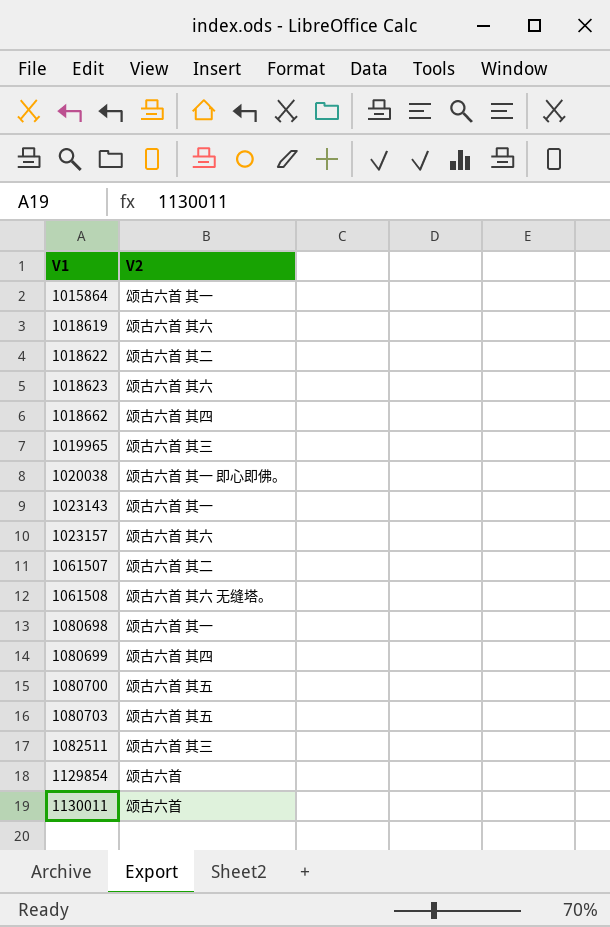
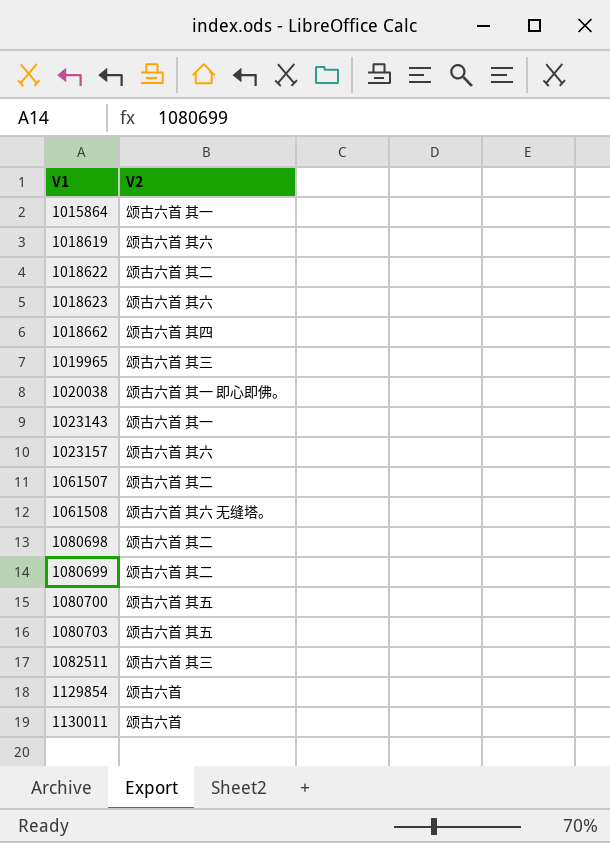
1080698 | V2: 颂古六首 其一 -> 颂古六首 其二
1080699 | V2: 颂古六首 其四 -> 颂古六首 其二

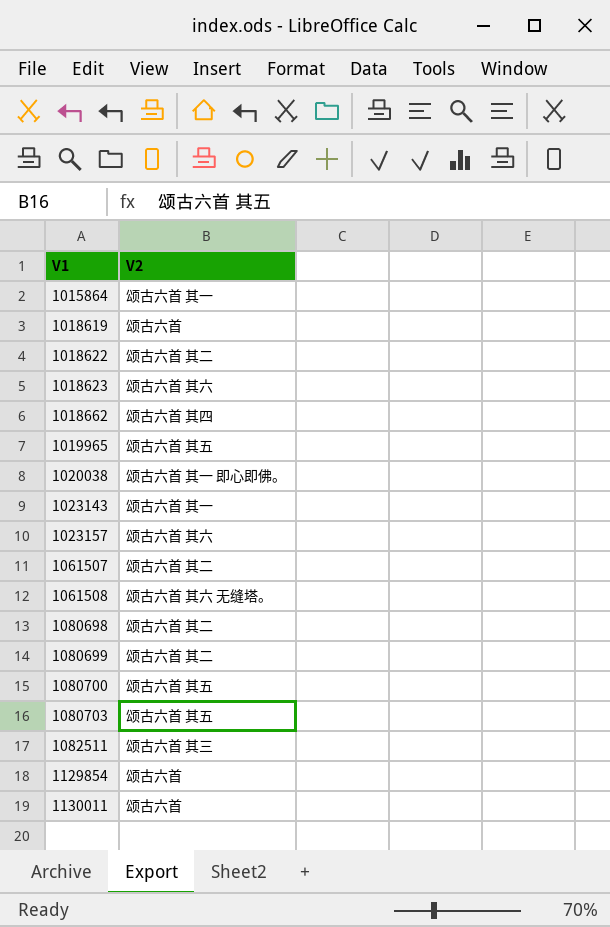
1018619 | V2: 颂古六首 其六 -> 颂古六首
1019965 | V2: 颂古六首 其三 -> 颂古六首 其五

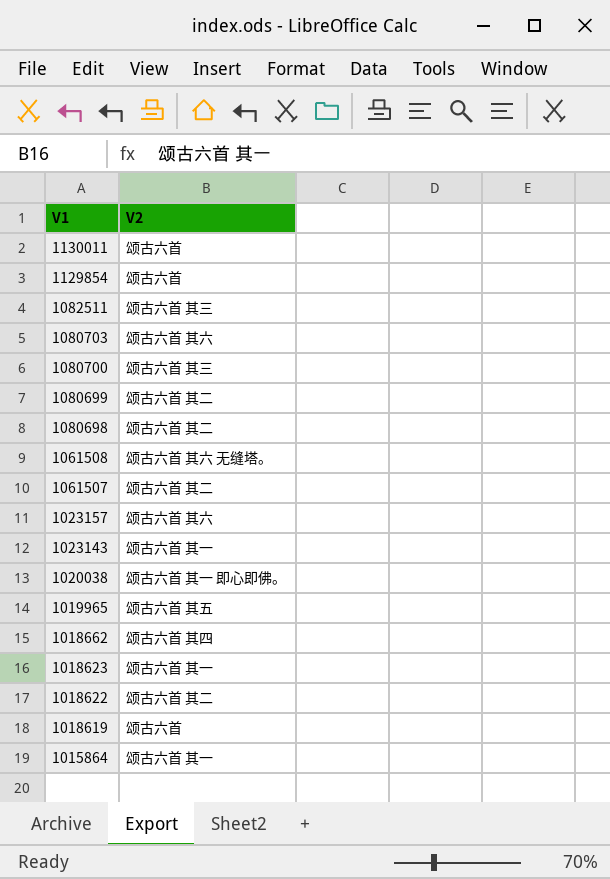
row order: V1 ascending -> V1 descending
1080703 | V2: 颂古六首 其五 -> 颂古六首 其六
1080700 | V2: 颂古六首 其五 -> 颂古六首 其三
1018623 | V2: 颂古六首 其六 -> 颂古六首 其一

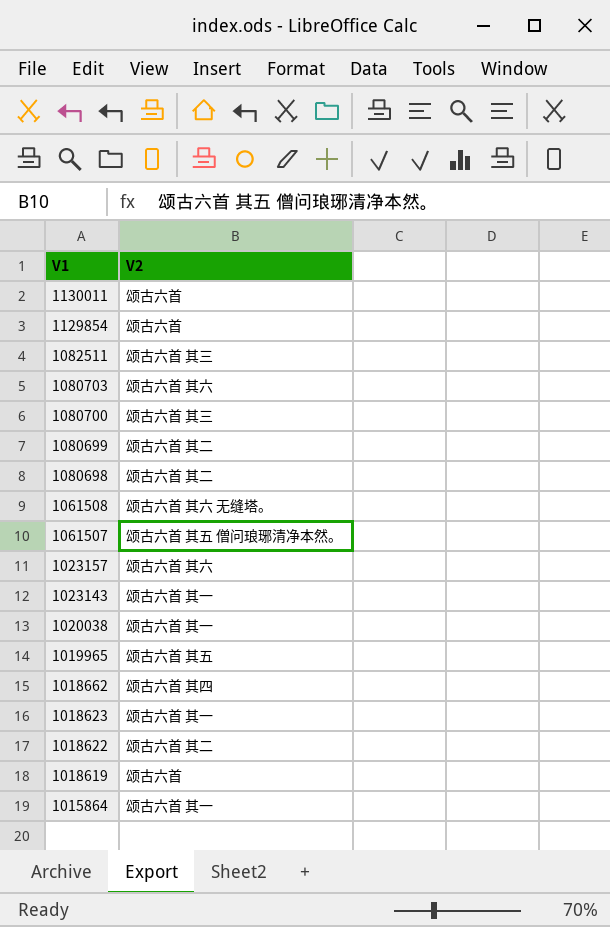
1061507 | V2: 颂古六首 其二 -> 颂古六首 其五 僧问琅琊清净本然。
1020038 | V2: 颂古六首 其一 即心即佛。 -> 颂古六首 其一

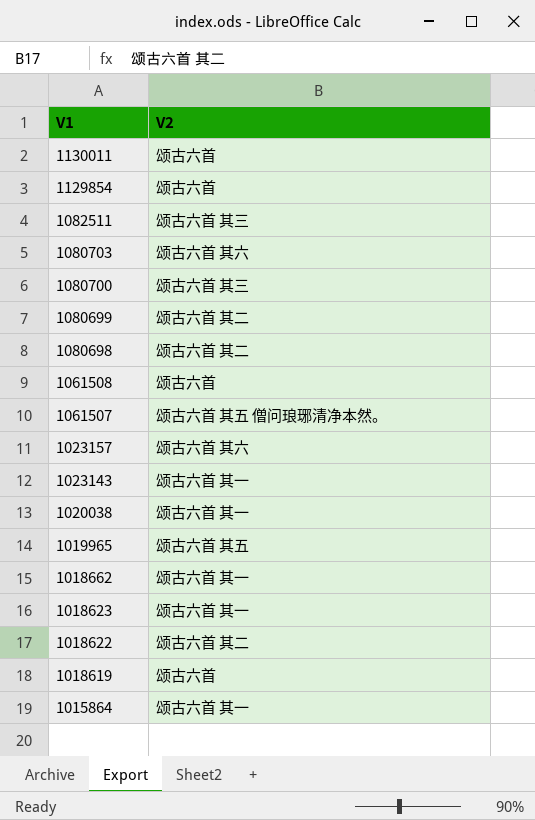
1061508 | V2: 颂古六首 其六 无缝塔。 -> 颂古六首
1018662 | V2: 颂古六首 其四 -> 颂古六首 其一

